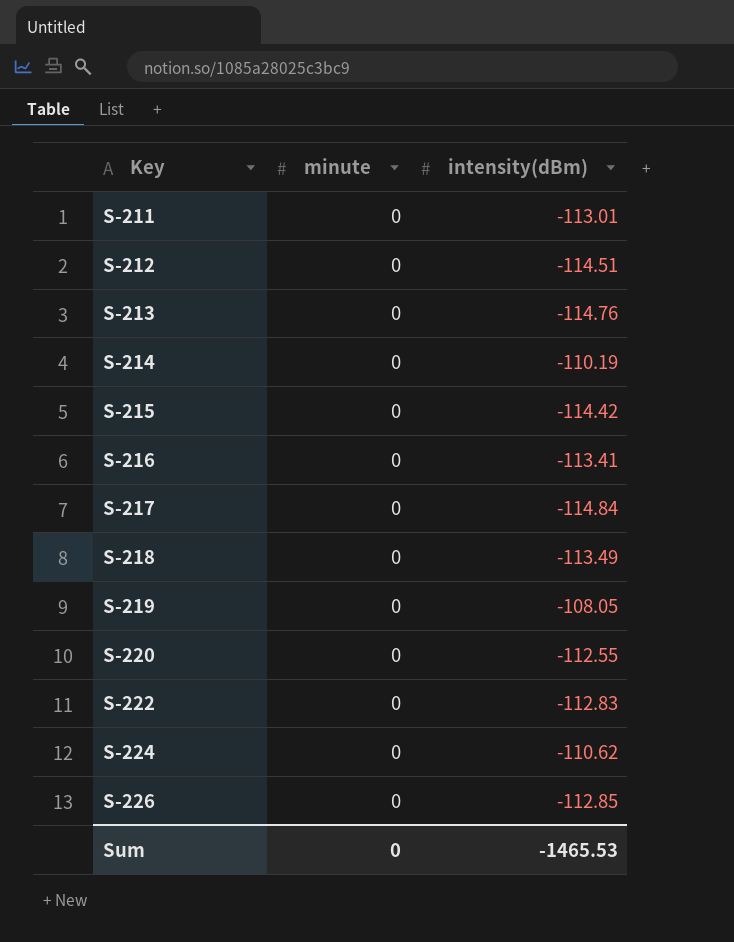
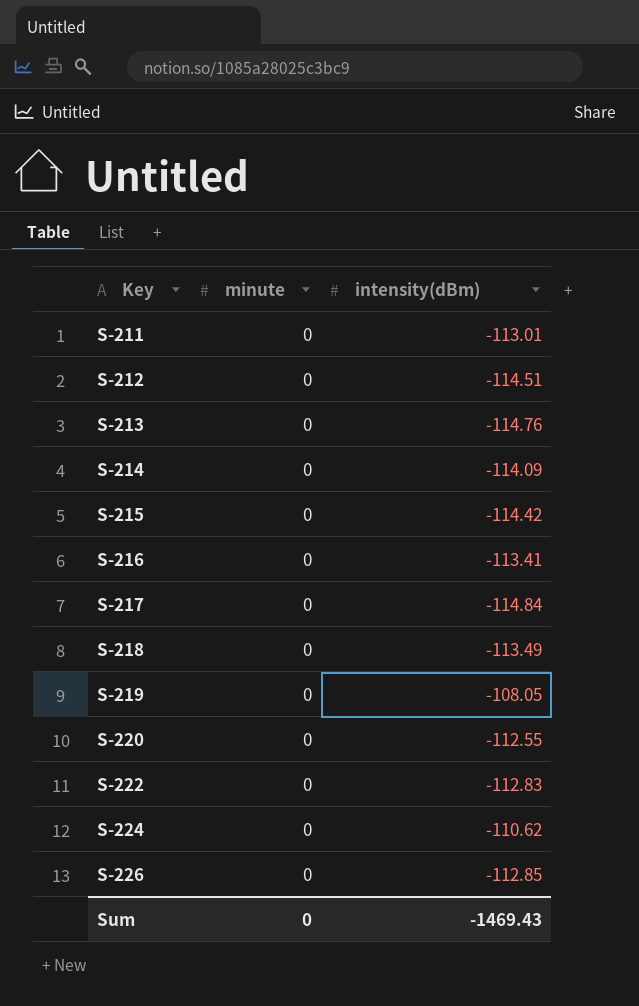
S-214 | intensity(dBm): -110.19 -> -114.09
Sum | intensity(dBm): -1465.53 -> -1469.43

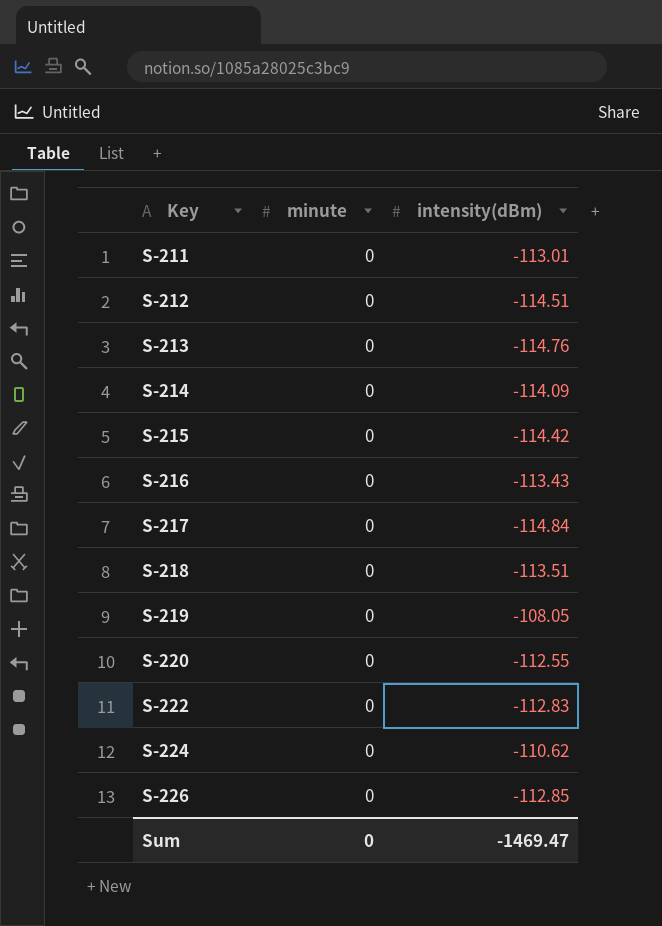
S-216 | intensity(dBm): -113.41 -> -113.43
S-218 | intensity(dBm): -113.49 -> -113.51
Sum | intensity(dBm): -1469.43 -> -1469.47

